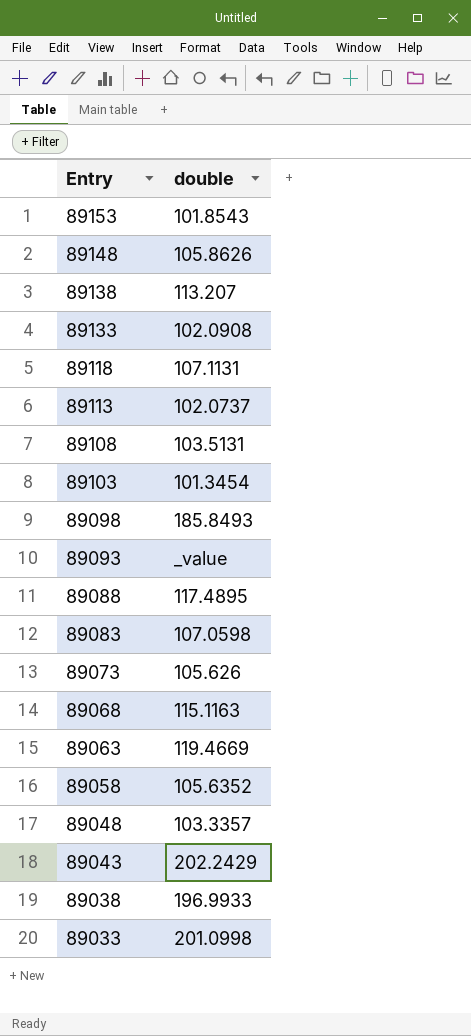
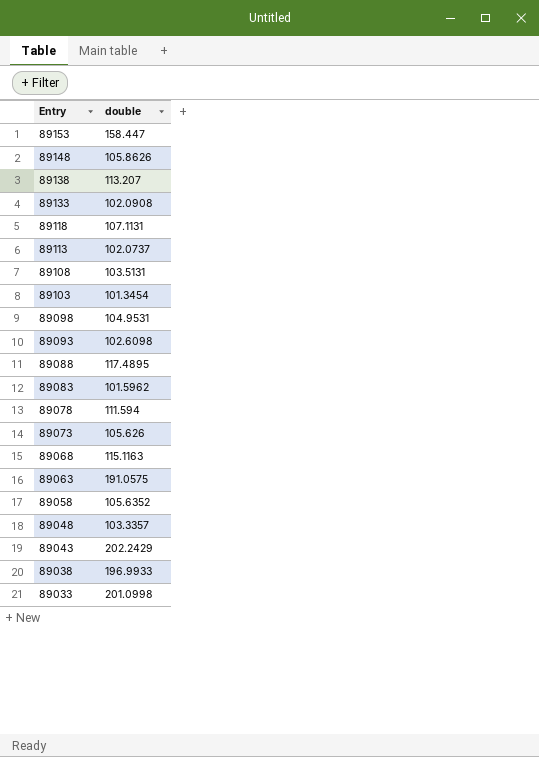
89153 | double: 101.8543 -> 158.447
89098 | double: 185.8493 -> 104.9531
89093 | double: _value -> 102.6098
89083 | double: 107.0598 -> 101.5962
row 89078: none -> 111.594
89063 | double: 119.4669 -> 191.0575

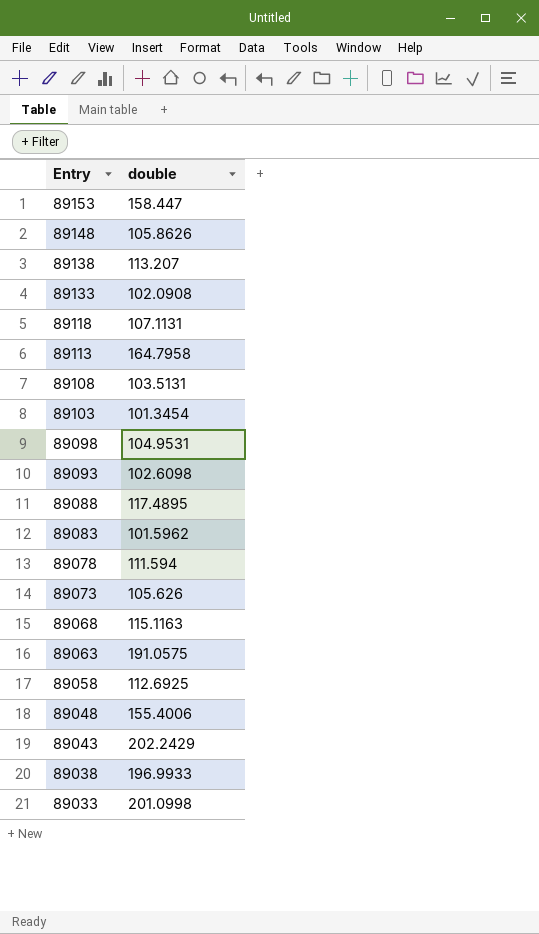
89113 | double: 102.0737 -> 164.7958
89058 | double: 105.6352 -> 112.6925
89048 | double: 103.3357 -> 155.4006

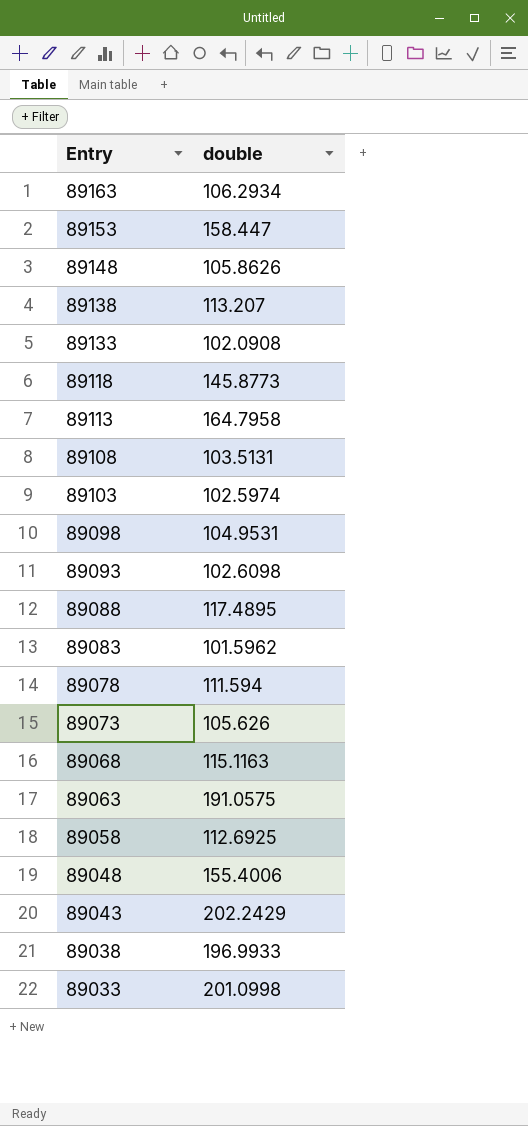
row 89163: none -> 106.2934
89118 | double: 107.1131 -> 145.8773
89103 | double: 101.3454 -> 102.5974

